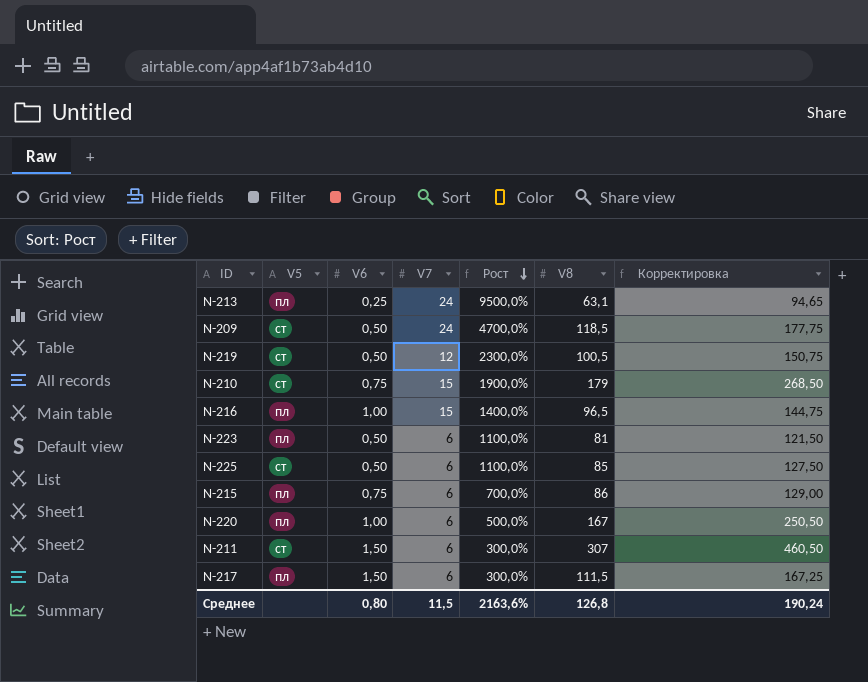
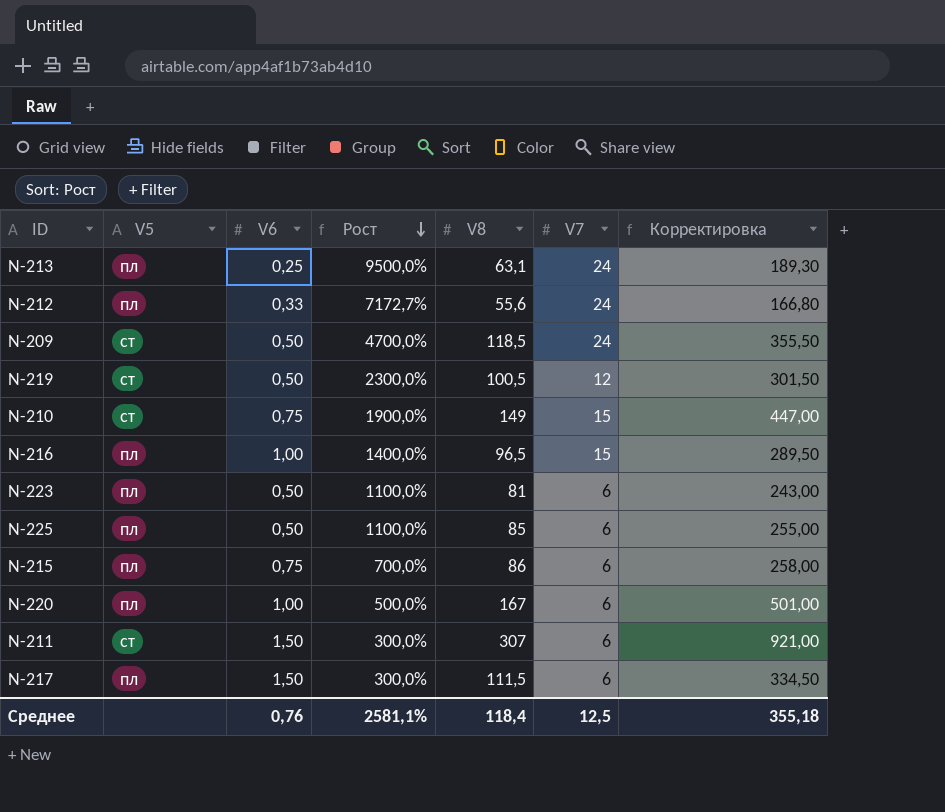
column V7 | position: 4 -> 6
column Корректировка | formula: [V8] * 1,5 -> [V8] * 3
row N-212: none -> пл | 0,33 | 7172,7% | 55,6 | 24 | 166,80
N-210 | V8: 179 -> 149
N-225 | V5: ст -> пл
Среднее | V6: 0,80 -> 0,76
Среднее | Рост: 2163,6% -> 2581,1%
Среднее | V8: 126,8 -> 118,4
Среднее | V7: 11,5 -> 12,5
Среднее | Корректировка: 190,24 -> 355,18

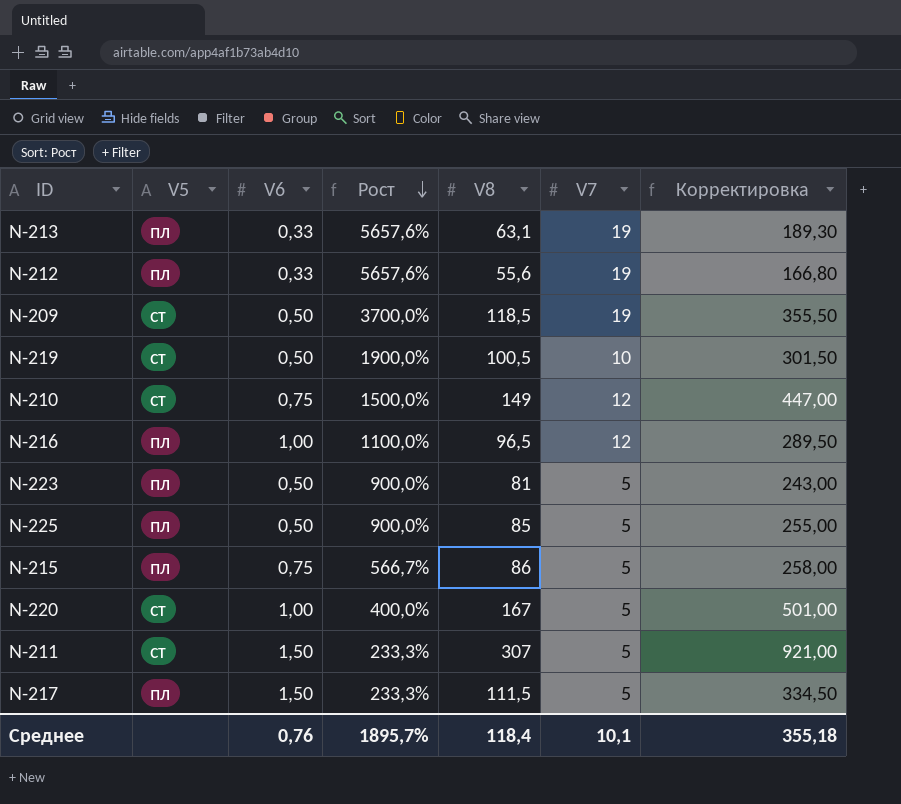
N-213 | V6: 0,25 -> 0,33
N-213 | Рост: 9500,0% -> 5657,6%
N-213 | V7: 24 -> 19
N-212 | Рост: 7172,7% -> 5657,6%
N-212 | V7: 24 -> 19
N-209 | Рост: 4700,0% -> 3700,0%
N-209 | V7: 24 -> 19
N-219 | Рост: 2300,0% -> 1900,0%
N-219 | V7: 12 -> 10
N-210 | Рост: 1900,0% -> 1500,0%
N-210 | V7: 15 -> 12
N-216 | Рост: 1400,0% -> 1100,0%
N-216 | V7: 15 -> 12
N-223 | Рост: 1100,0% -> 900,0%
N-223 | V7: 6 -> 5
N-225 | Рост: 1100,0% -> 900,0%
N-225 | V7: 6 -> 5
N-215 | Рост: 700,0% -> 566,7%
N-215 | V7: 6 -> 5
N-220 | V5: пл -> ст
N-220 | Рост: 500,0% -> 400,0%
N-220 | V7: 6 -> 5
N-211 | Рост: 300,0% -> 233,3%
N-211 | V7: 6 -> 5
N-217 | Рост: 300,0% -> 233,3%
N-217 | V7: 6 -> 5
Среднее | Рост: 2581,1% -> 1895,7%
Среднее | V7: 12,5 -> 10,1

